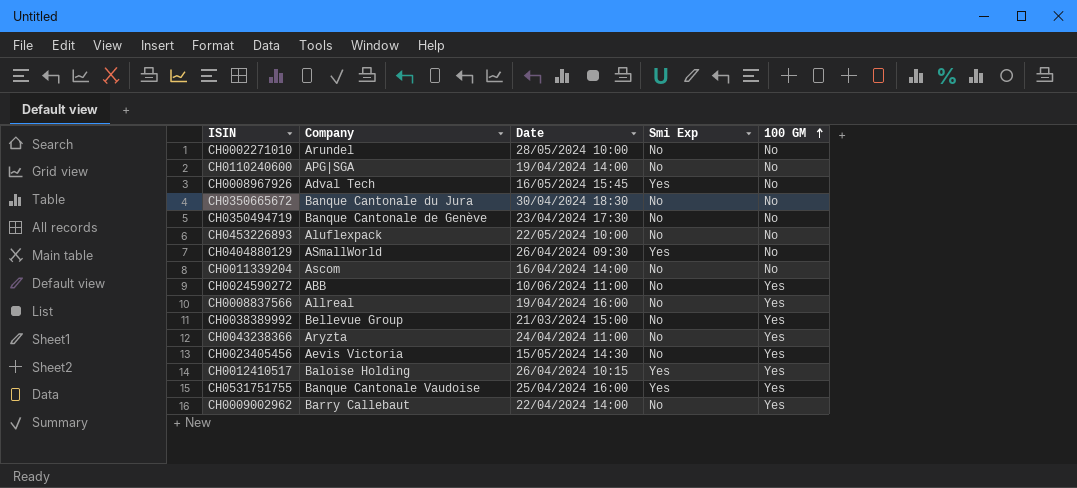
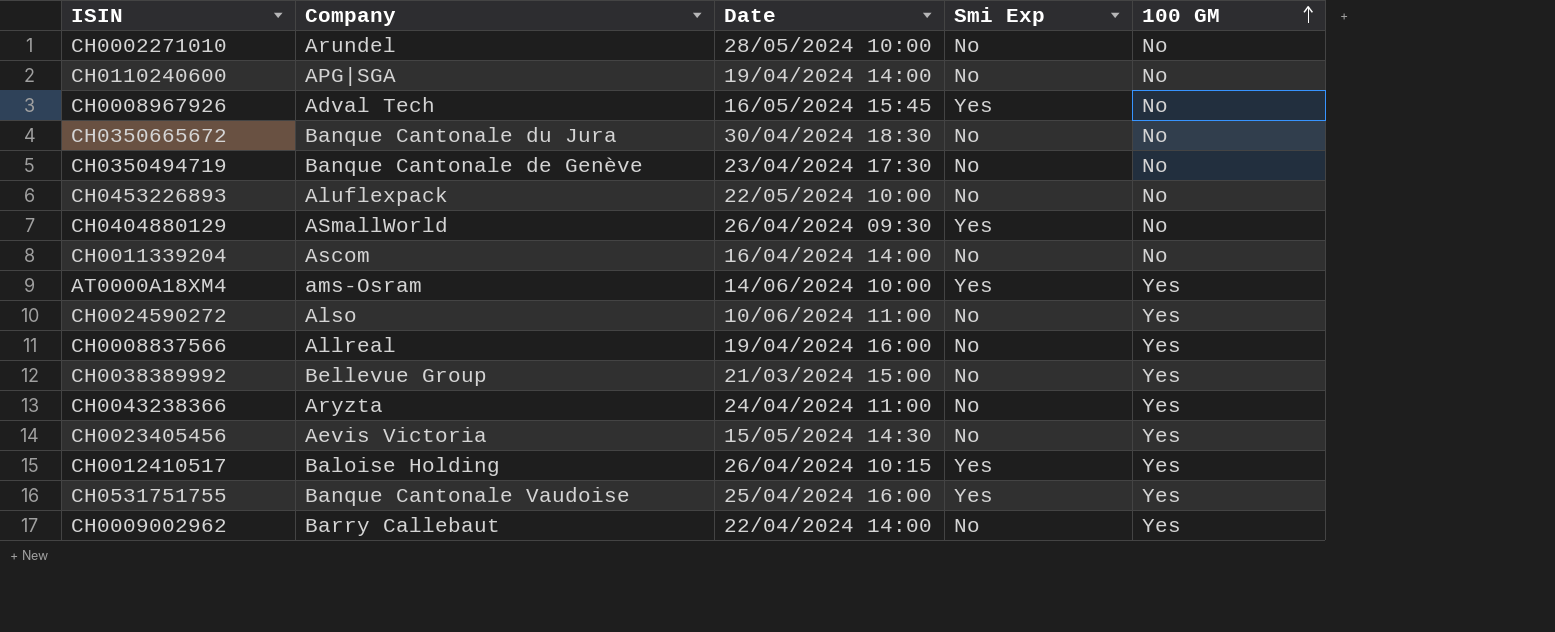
row AT0000A18XM4: none -> ams-Osram | 14/06/2024 10:00 | Yes | Yes
CH0024590272 | Company: ABB -> Also

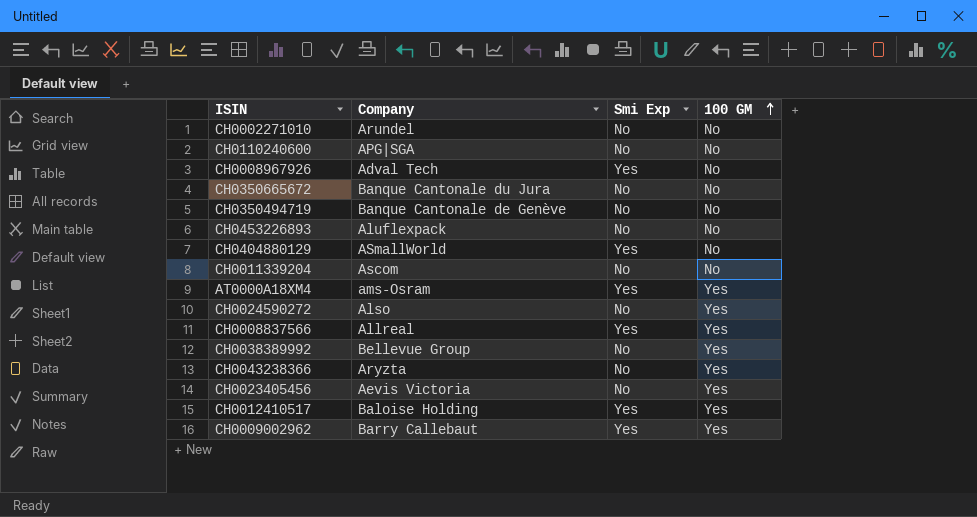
column Date | position: 3 -> none
row CH0531751755: Banque Cantonale Vaudoise | 25/04/2024 16:00 | Yes | Yes -> none
CH0008837566 | Smi Exp: No -> Yes
CH0009002962 | Smi Exp: No -> Yes

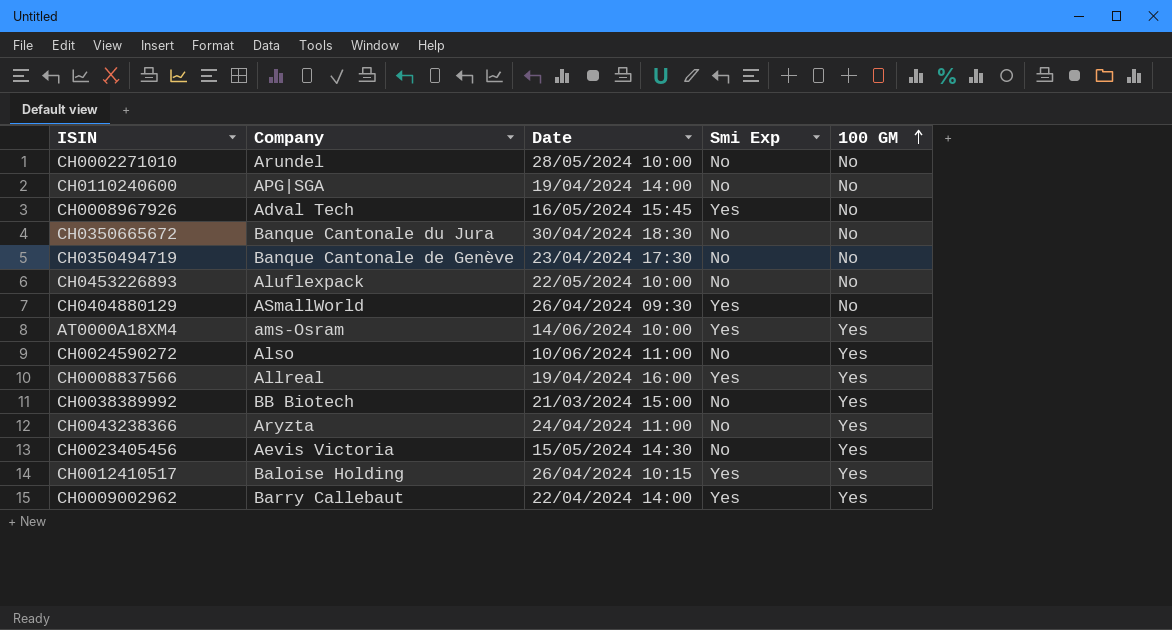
column Date | position: none -> 3
row CH0011339204: Ascom | No | No -> none
CH0038389992 | Company: Bellevue Group -> BB Biotech

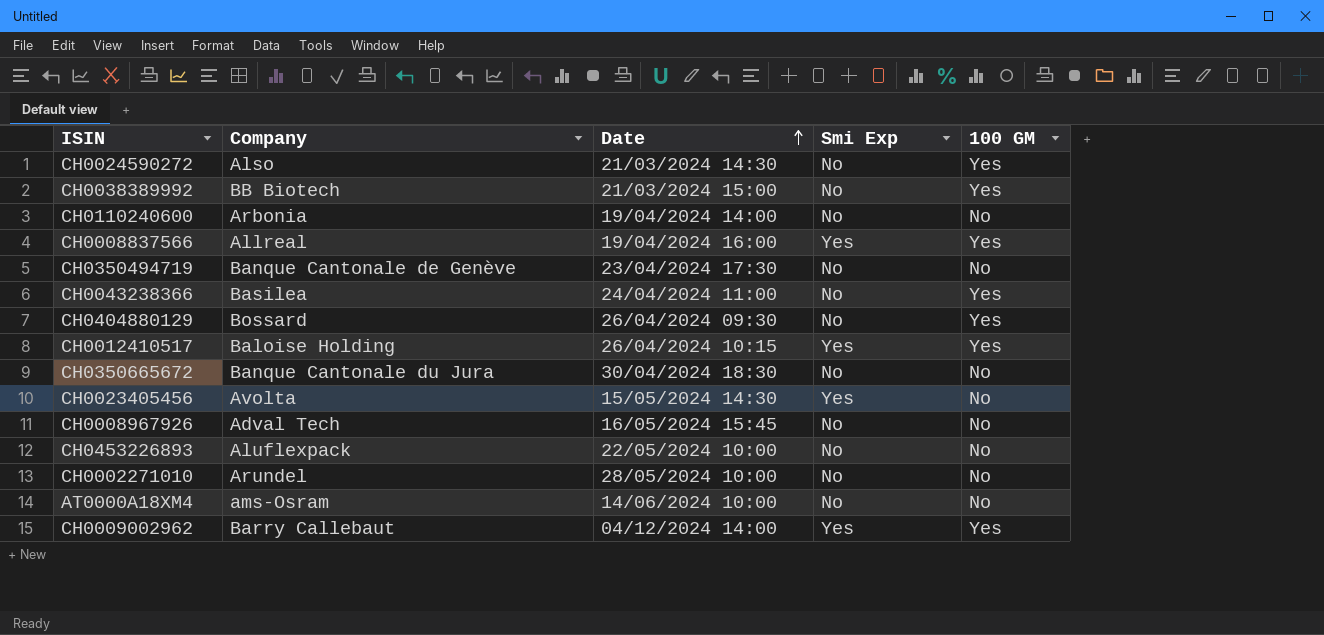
row order: 100 GM ascending -> Date ascending
CH0024590272 | Date: 10/06/2024 11:00 -> 21/03/2024 14:30
CH0110240600 | Company: APG|SGA -> Arbonia
CH0043238366 | Company: Aryzta -> Basilea
CH0404880129 | Company: ASmallWorld -> Bossard
CH0404880129 | Smi Exp: Yes -> No
CH0404880129 | 100 GM: No -> Yes
CH0023405456 | Company: Aevis Victoria -> Avolta
CH0023405456 | Smi Exp: No -> Yes
CH0023405456 | 100 GM: Yes -> No
CH0008967926 | Smi Exp: Yes -> No
AT0000A18XM4 | Smi Exp: Yes -> No
AT0000A18XM4 | 100 GM: Yes -> No
CH0009002962 | Date: 22/04/2024 14:00 -> 04/12/2024 14:00

